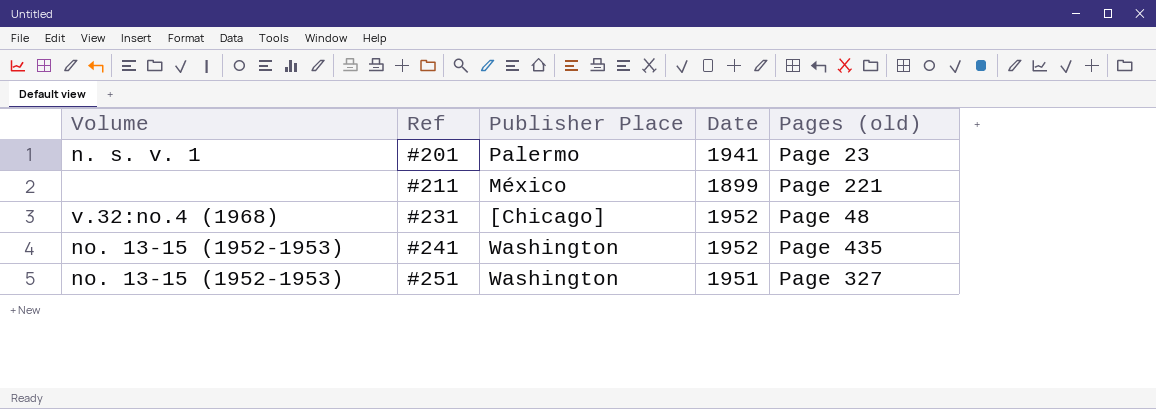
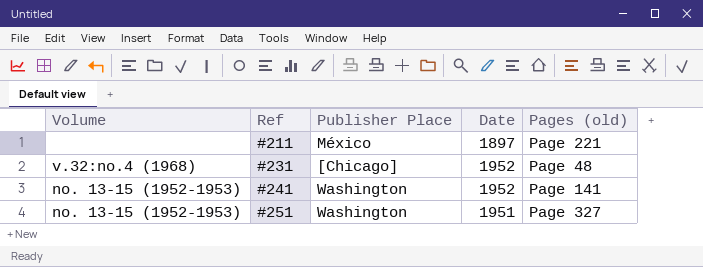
row #201: n. s. v. 1 | Palermo | 1941 | Page 23 -> none
#211 | Date: 1899 -> 1897
#241 | Pages (old): Page 435 -> Page 141

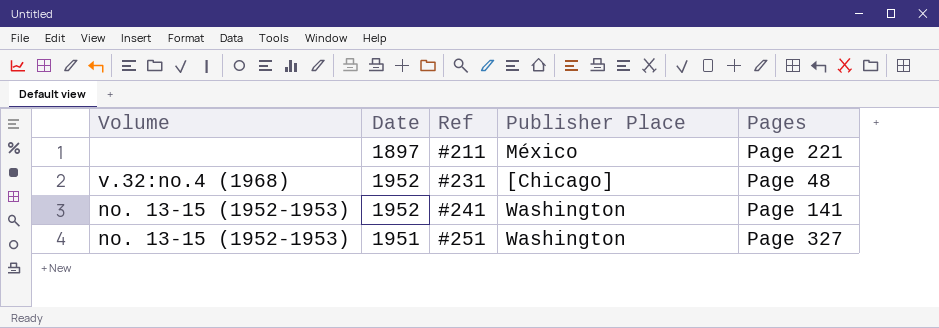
column Date | position: 4 -> 2
column name: Pages (old) -> Pages

